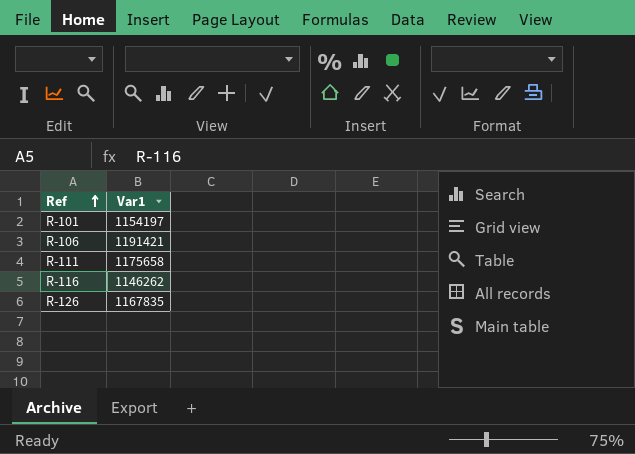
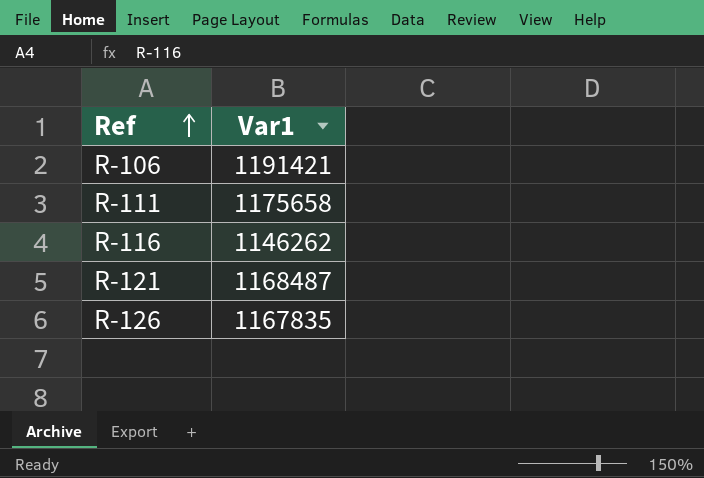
row R-101: 1154197 -> none
row R-121: none -> 1168487

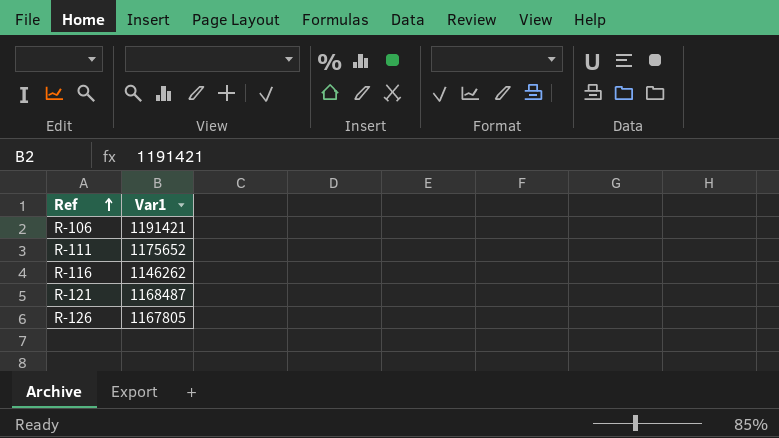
R-111 | Var1: 1175658 -> 1175652
R-126 | Var1: 1167835 -> 1167805

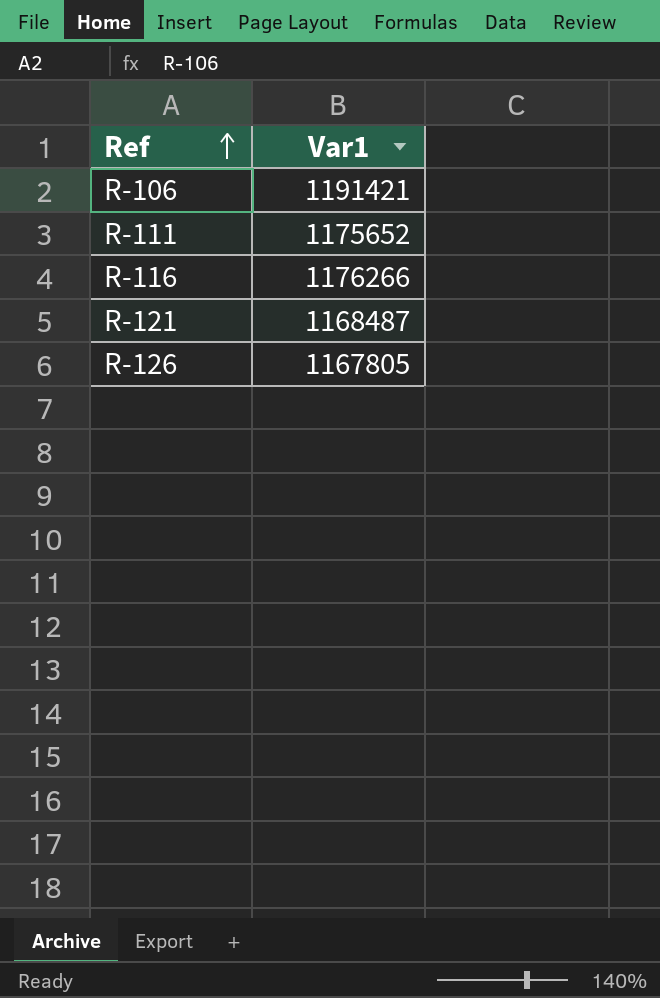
R-116 | Var1: 1146262 -> 1176266

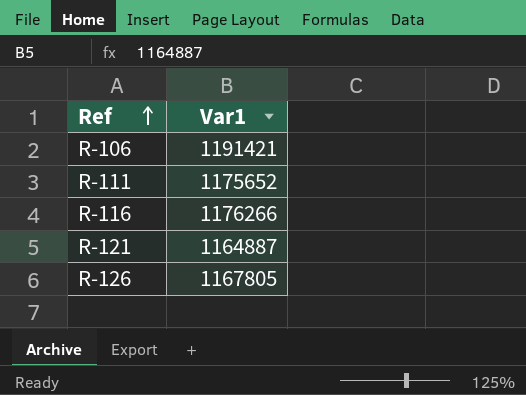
R-121 | Var1: 1168487 -> 1164887

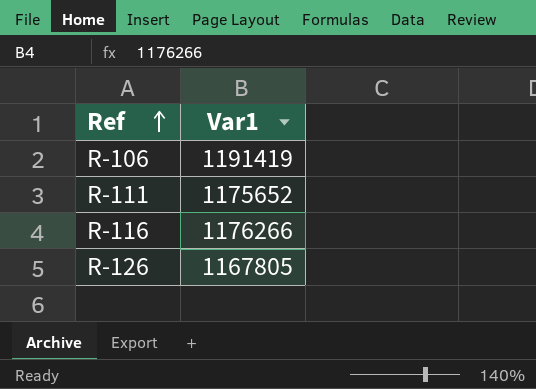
row R-121: 1164887 -> none
R-106 | Var1: 1191421 -> 1191419

